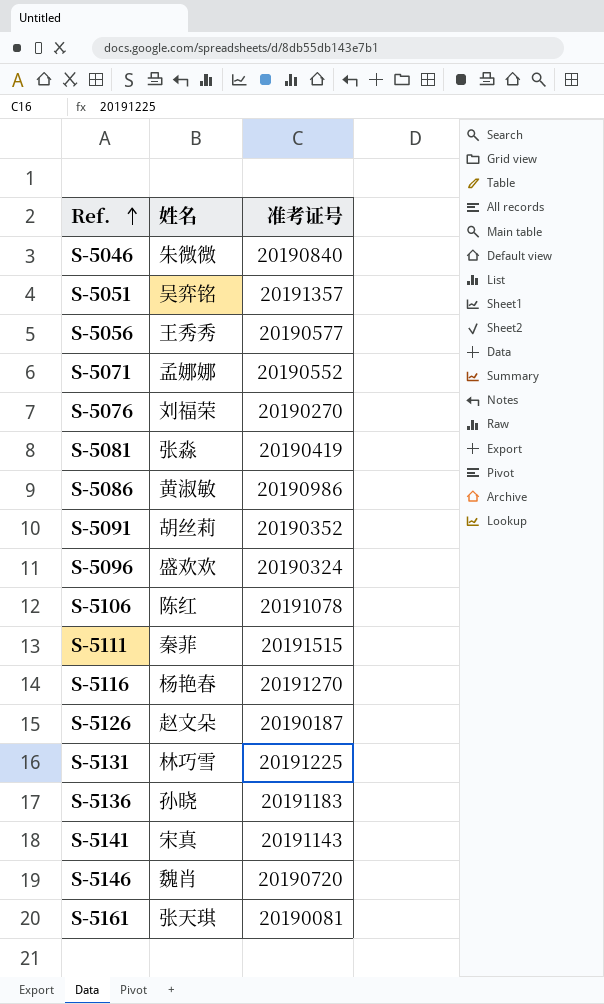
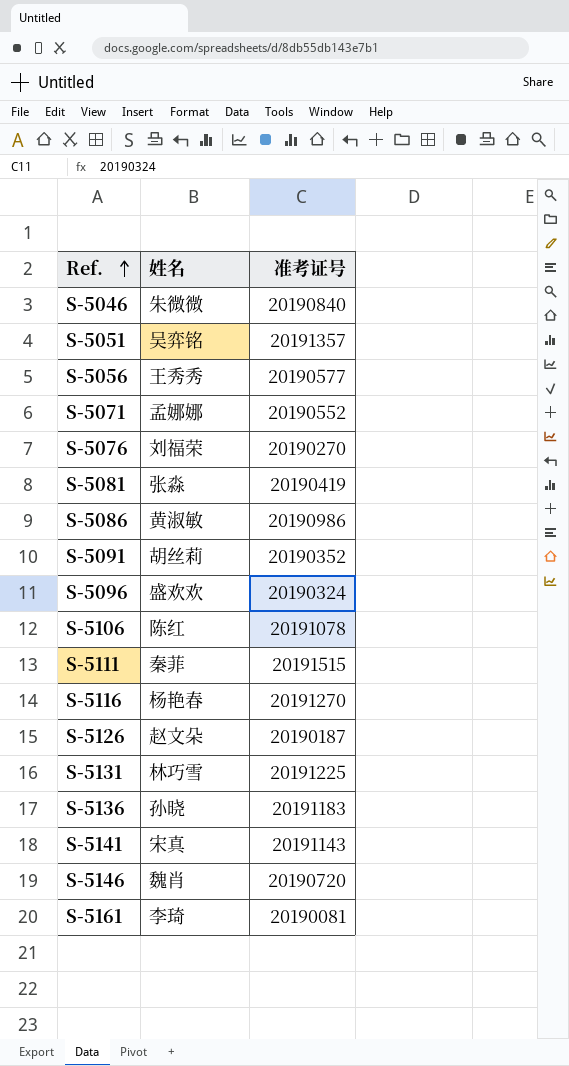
S-5161 | 姓名: 张天琪 -> 李琦

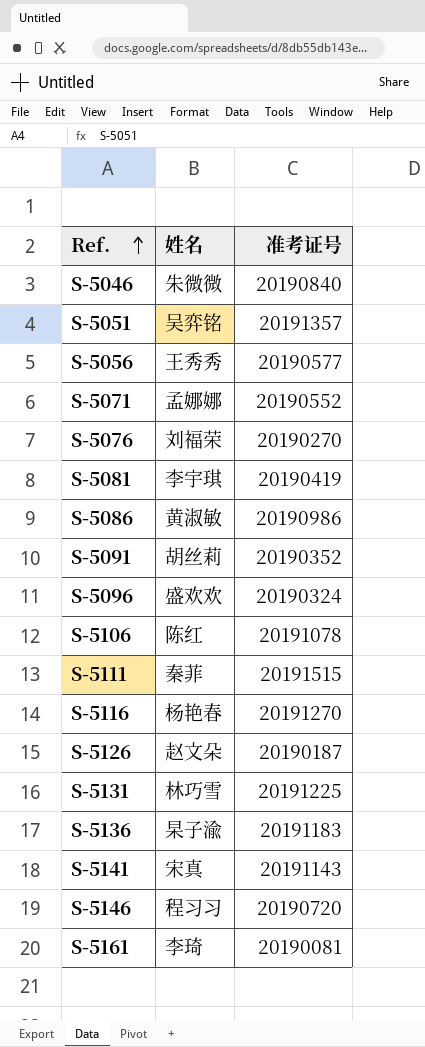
S-5081 | 姓名: 张淼 -> 李宇琪
S-5136 | 姓名: 孙晓 -> 杲子渝
S-5146 | 姓名: 魏肖 -> 程习习

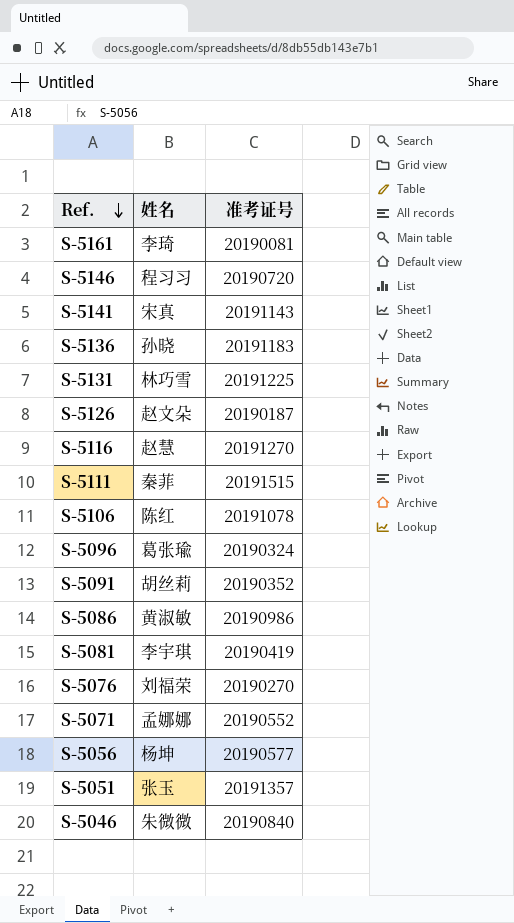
row order: Ref. ascending -> Ref. descending
S-5136 | 姓名: 杲子渝 -> 孙晓
S-5116 | 姓名: 杨艳春 -> 赵慧
S-5096 | 姓名: 盛欢欢 -> 葛张瑜
S-5056 | 姓名: 王秀秀 -> 杨坤
S-5051 | 姓名: 吴弈铭 -> 张玉

